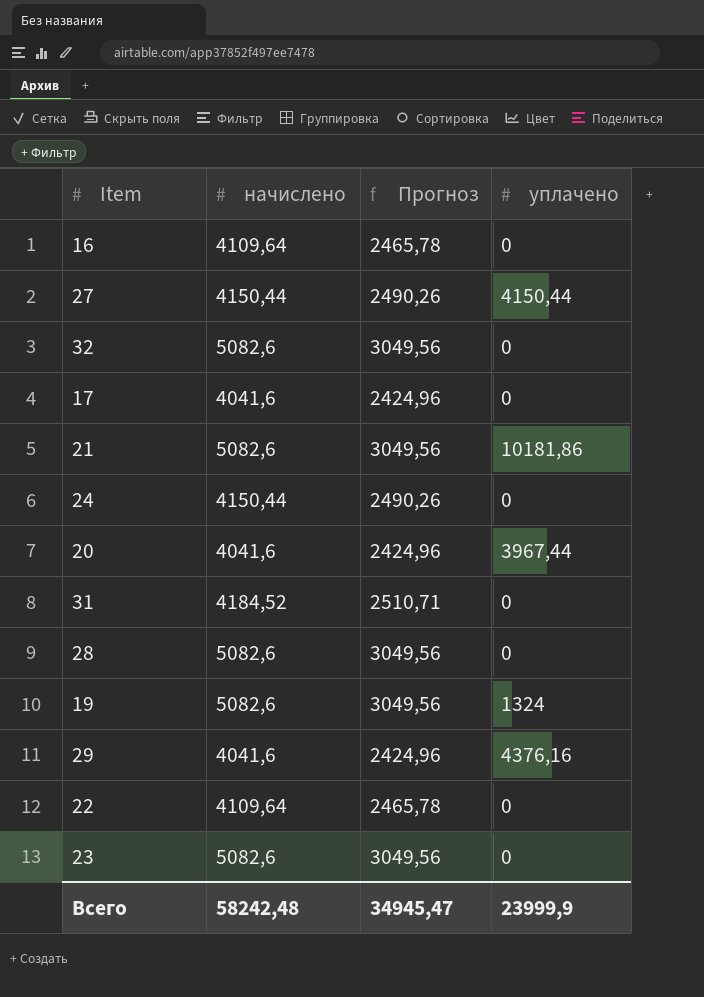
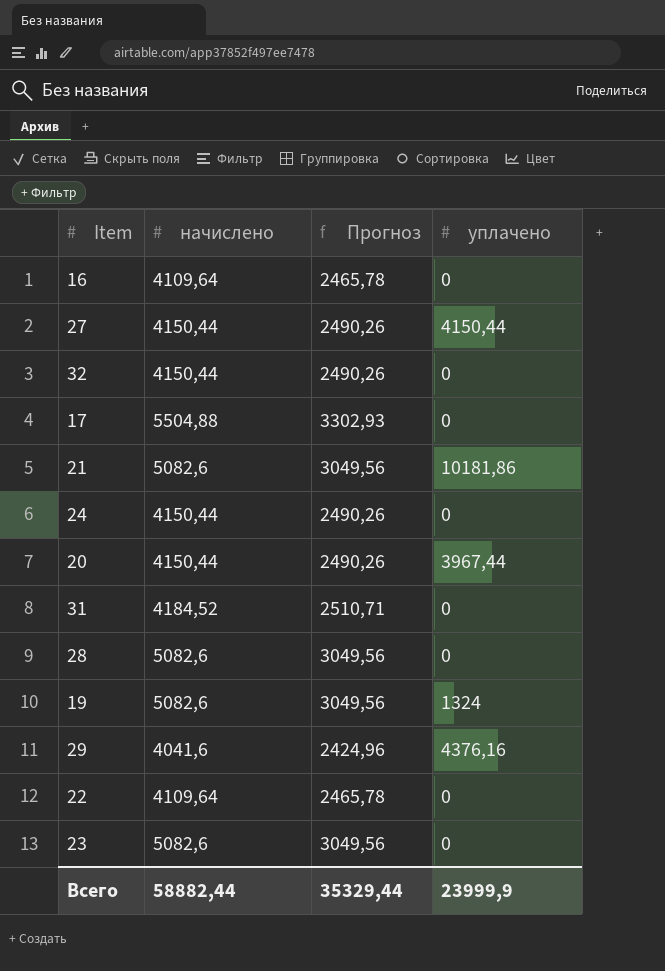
32 | начислено: 5082,6 -> 4150,44
32 | Прогноз: 3049,56 -> 2490,26
17 | начислено: 4041,6 -> 5504,88
17 | Прогноз: 2424,96 -> 3302,93
20 | начислено: 4041,6 -> 4150,44
20 | Прогноз: 2424,96 -> 2490,26
Всего | начислено: 58242,48 -> 58882,44
Всего | Прогноз: 34945,47 -> 35329,44

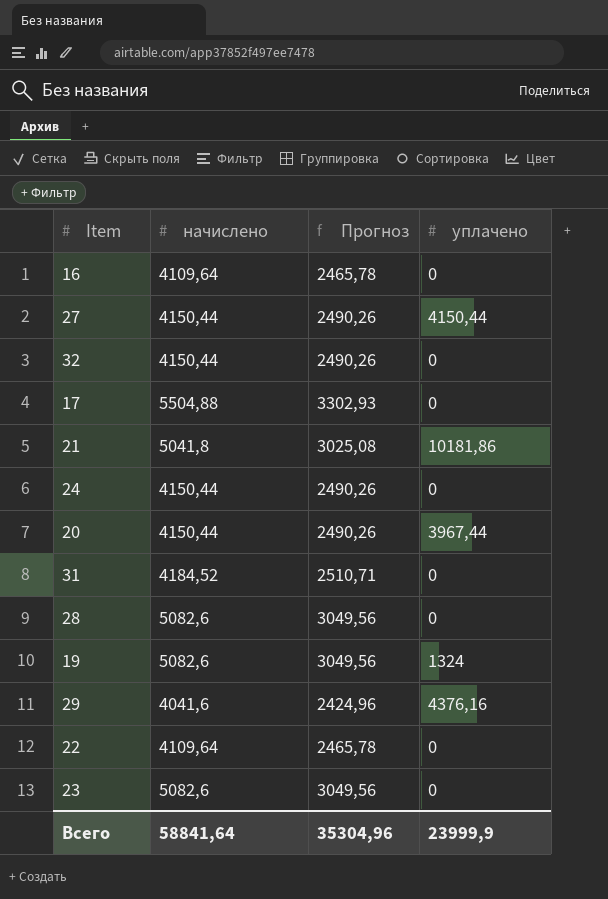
21 | начислено: 5082,6 -> 5041,8
21 | Прогноз: 3049,56 -> 3025,08
Всего | начислено: 58882,44 -> 58841,64
Всего | Прогноз: 35329,44 -> 35304,96

